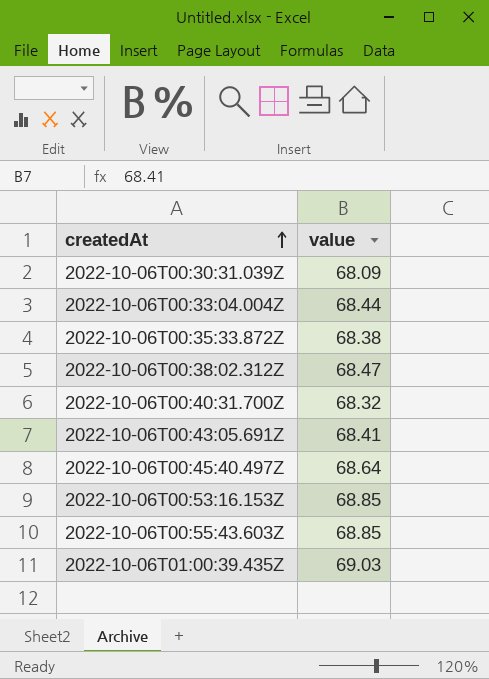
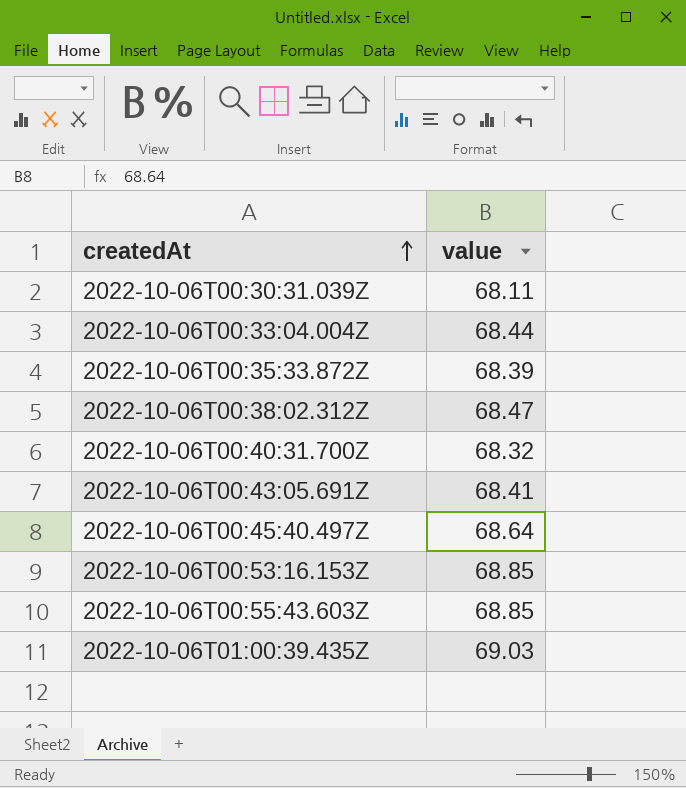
2022-10-06T00:30:31.039Z | value: 68.09 -> 68.11
2022-10-06T00:35:33.872Z | value: 68.38 -> 68.39

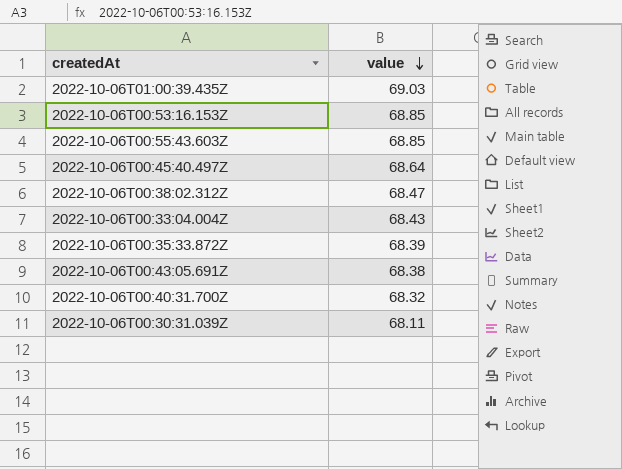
row order: createdAt ascending -> value descending
2022-10-06T00:33:04.004Z | value: 68.44 -> 68.43
2022-10-06T00:43:05.691Z | value: 68.41 -> 68.38

